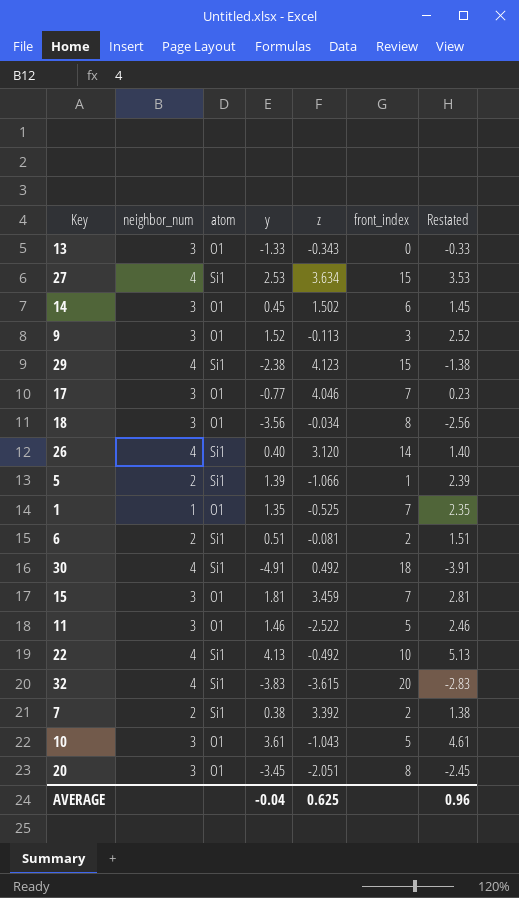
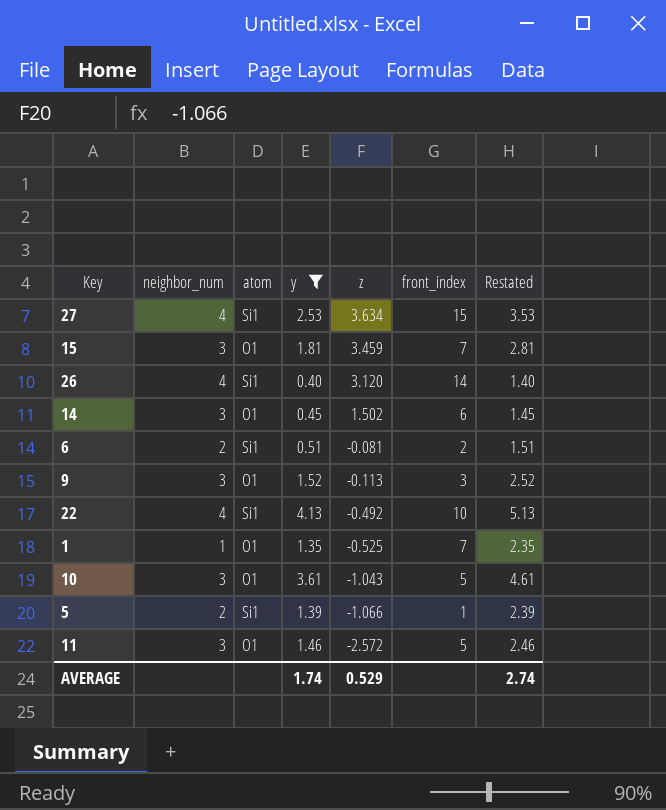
filter: none -> y >= 0.40
row order: none -> z descending
11 | z: -2.522 -> -2.572
AVERAGE | y: -0.04 -> 1.74
AVERAGE | z: 0.625 -> 0.529
AVERAGE | Restated: 0.96 -> 2.74

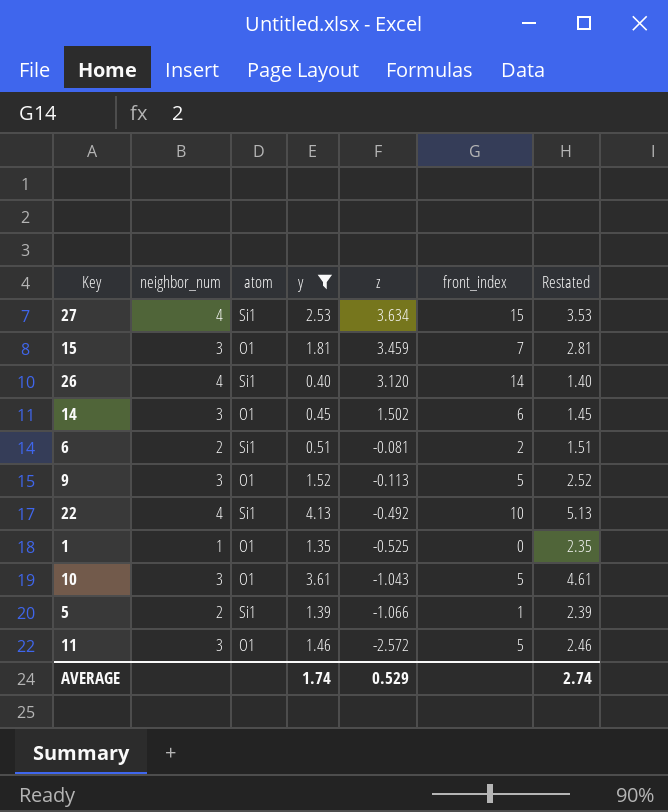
9 | front_index: 3 -> 5
1 | front_index: 7 -> 0

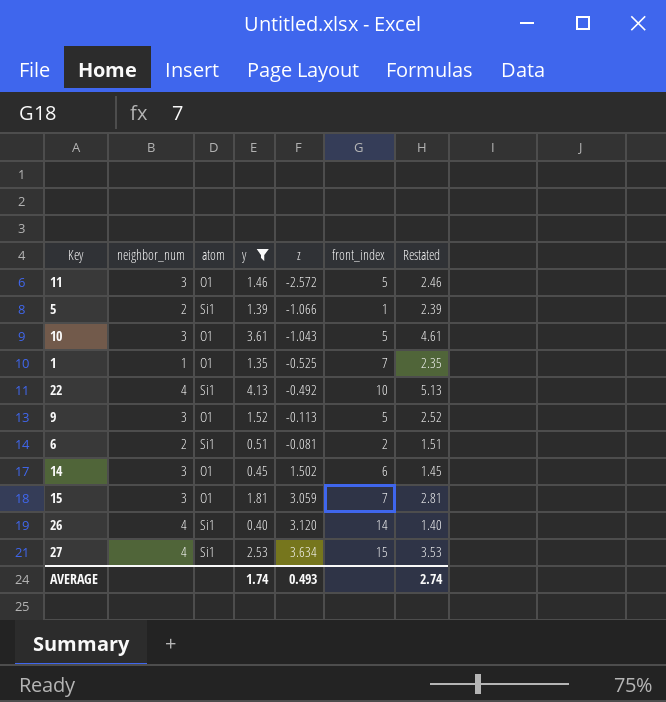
row order: z descending -> z ascending
1 | front_index: 0 -> 7
15 | z: 3.459 -> 3.059
AVERAGE | z: 0.529 -> 0.493

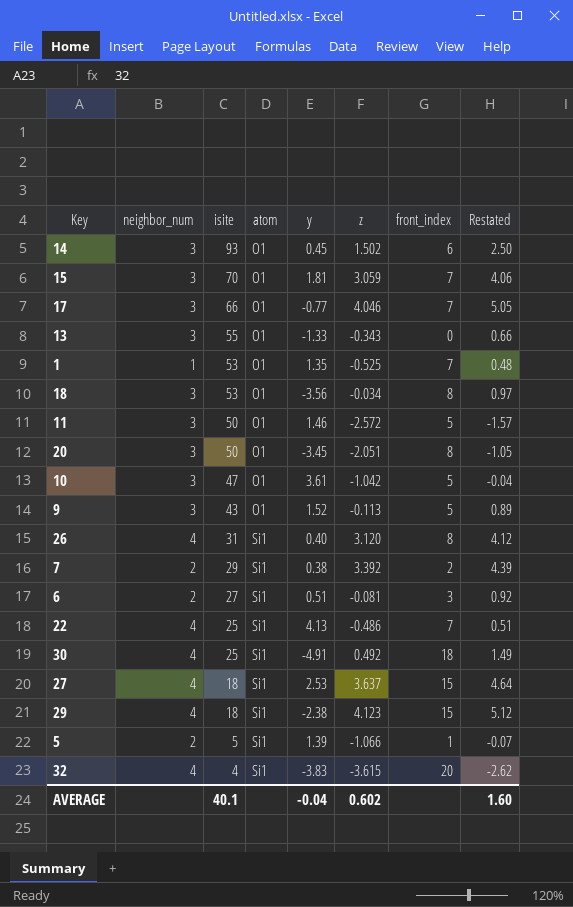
filter: y >= 0.40 -> none
row order: z ascending -> isite descending
column isite | position: none -> 3
column Restated | formula: [y] + 1 -> [z] + 1
10 | z: -1.043 -> -1.042
26 | front_index: 14 -> 8
6 | front_index: 2 -> 3
22 | z: -0.492 -> -0.486
22 | front_index: 10 -> 7
27 | z: 3.634 -> 3.637
AVERAGE | y: 1.74 -> -0.04
AVERAGE | z: 0.493 -> 0.602
AVERAGE | Restated: 2.74 -> 1.60

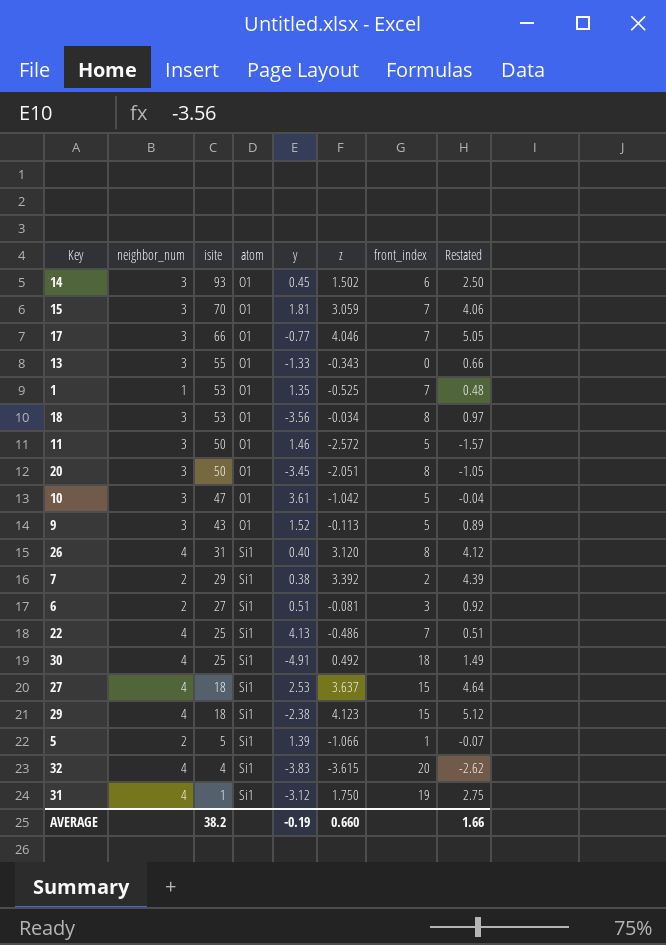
row 31: none -> 4 | 1 | Si1 | -3.12 | 1.750 | 19 | 2.75
AVERAGE | isite: 40.1 -> 38.2
AVERAGE | y: -0.04 -> -0.19
AVERAGE | z: 0.602 -> 0.660
AVERAGE | Restated: 1.60 -> 1.66

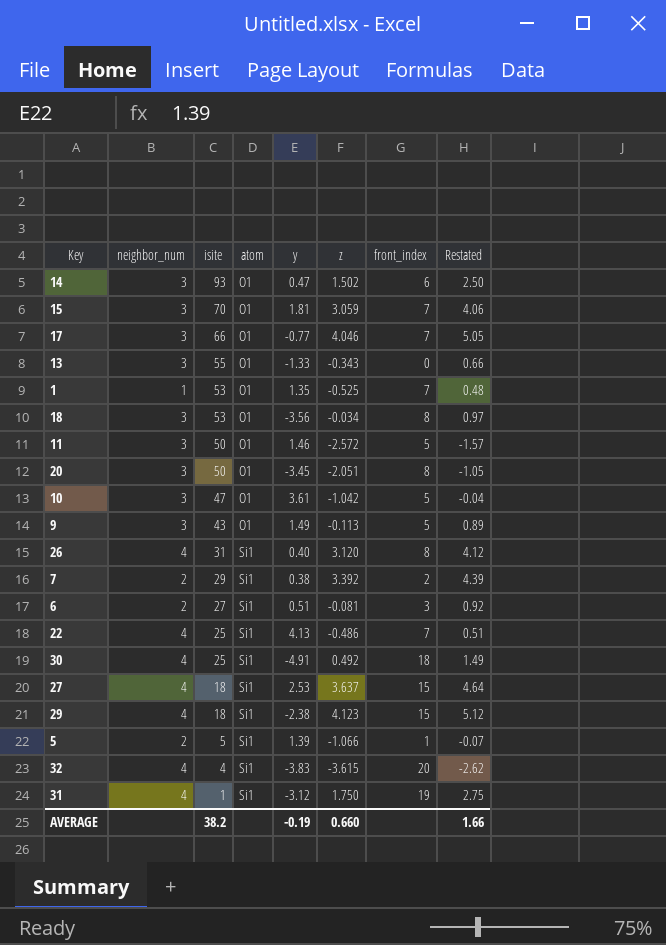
14 | y: 0.45 -> 0.47
9 | y: 1.52 -> 1.49

